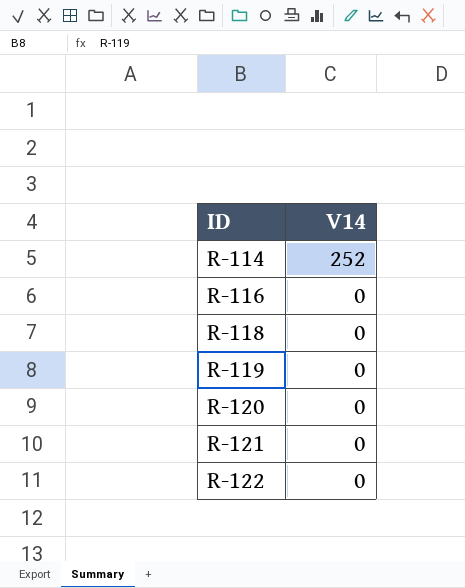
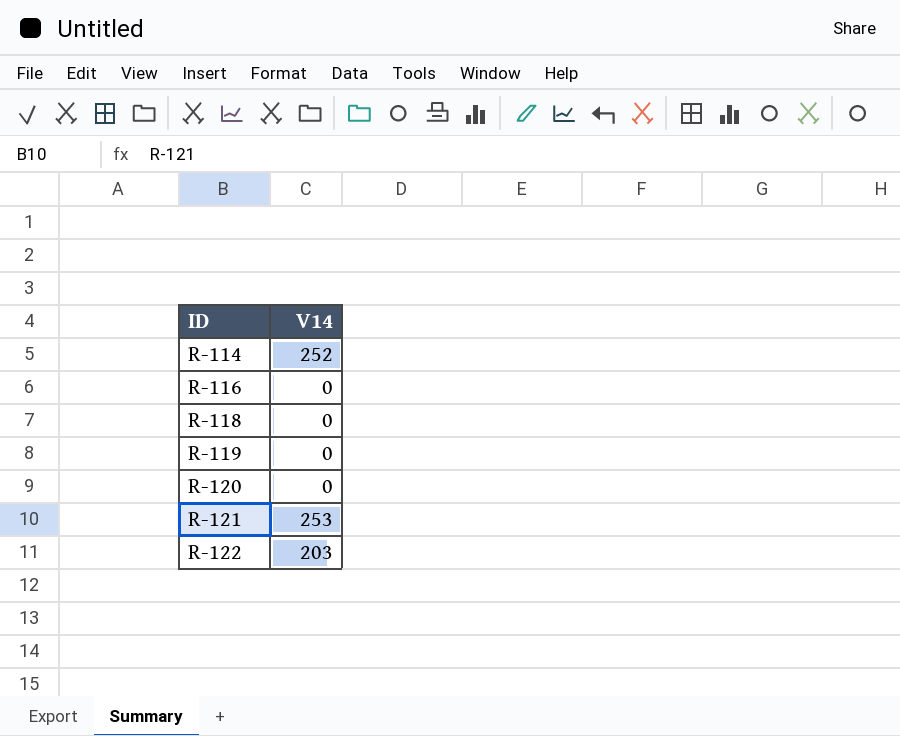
R-121 | V14: 0 -> 253
R-122 | V14: 0 -> 203

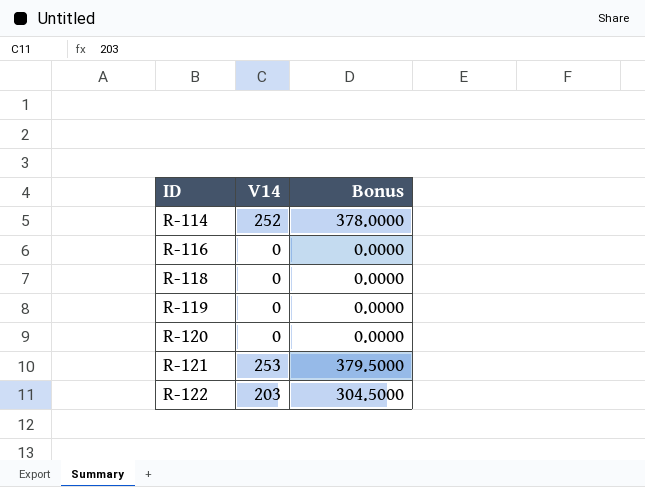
column Bonus | formula: none -> [V14] * 1.5

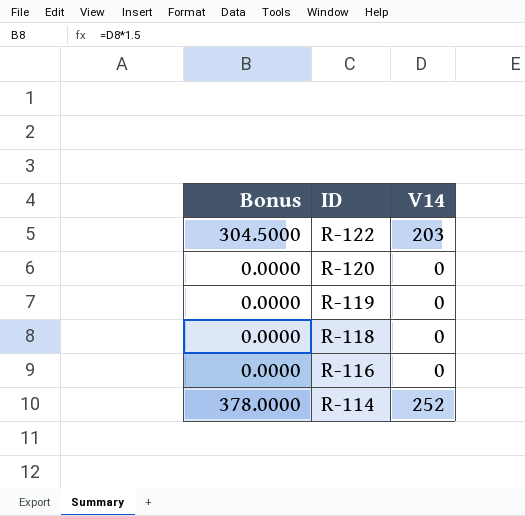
row order: ID ascending -> ID descending
column Bonus | position: 3 -> 1
row R-121: 253 | 379.5000 -> none

